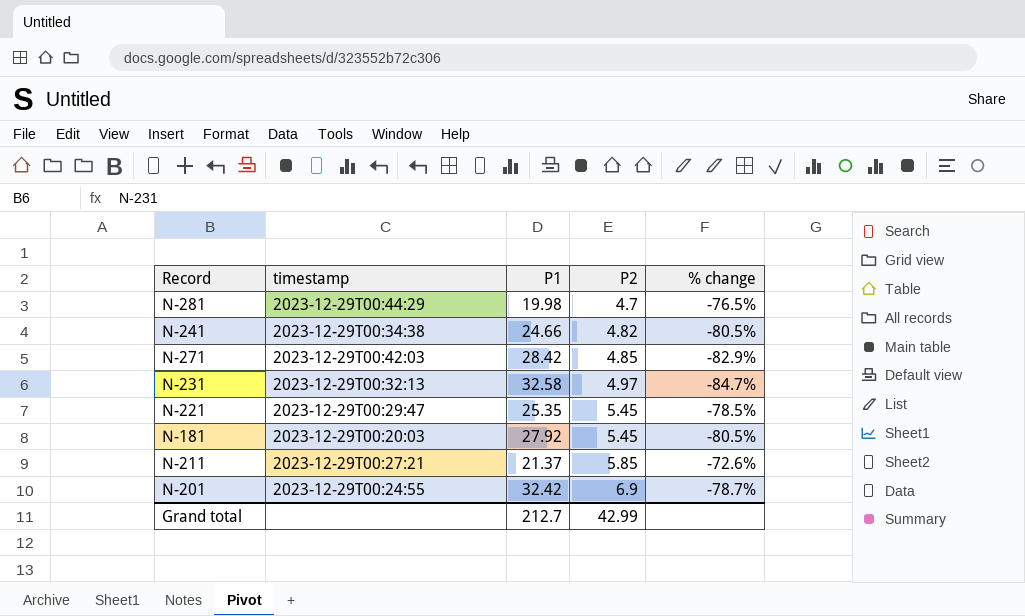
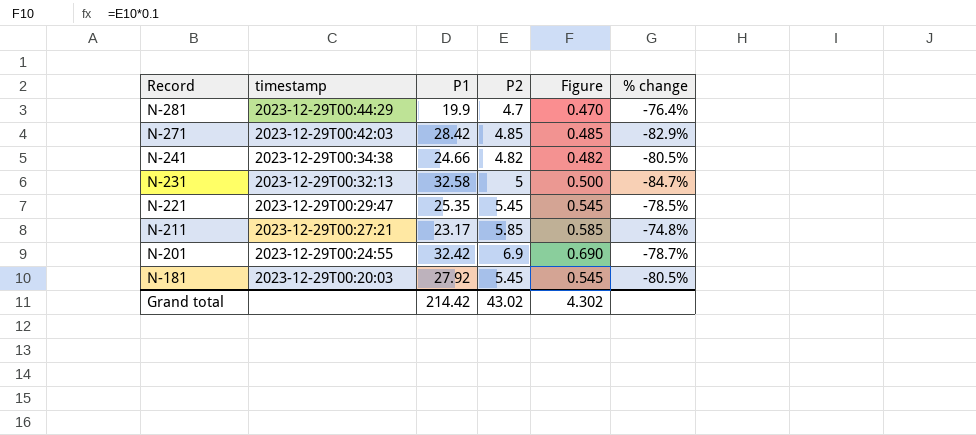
row order: P2 ascending -> Record descending
column Figure | formula: none -> [P2] * 0.1
N-281 | P1: 19.98 -> 19.9
N-281 | % change: -76.5% -> -76.4%
N-231 | P2: 4.97 -> 5
N-211 | P1: 21.37 -> 23.17
N-211 | % change: -72.6% -> -74.8%
Grand total | P1: 212.7 -> 214.42
Grand total | P2: 42.99 -> 43.02

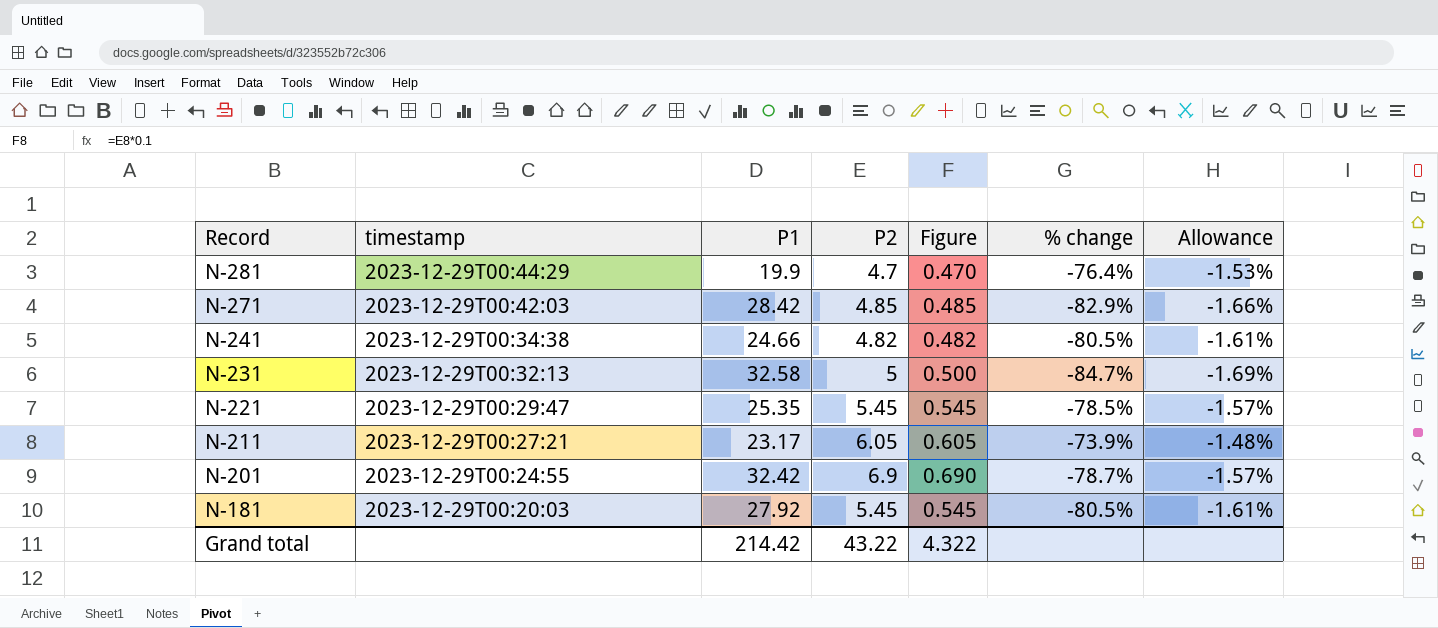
column Allowance | formula: none -> [% change] * 0.02
N-211 | P2: 5.85 -> 6.05
N-211 | Figure: 0.585 -> 0.605
N-211 | % change: -74.8% -> -73.9%
Grand total | P2: 43.02 -> 43.22
Grand total | Figure: 4.302 -> 4.322

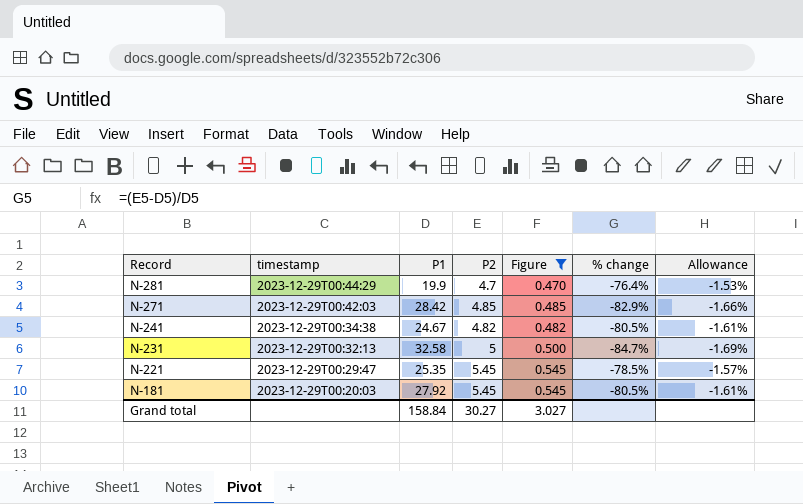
filter: none -> Figure <= 0.545
N-241 | P1: 24.66 -> 24.67
Grand total | P1: 214.42 -> 158.84
Grand total | P2: 43.22 -> 30.27
Grand total | Figure: 4.322 -> 3.027

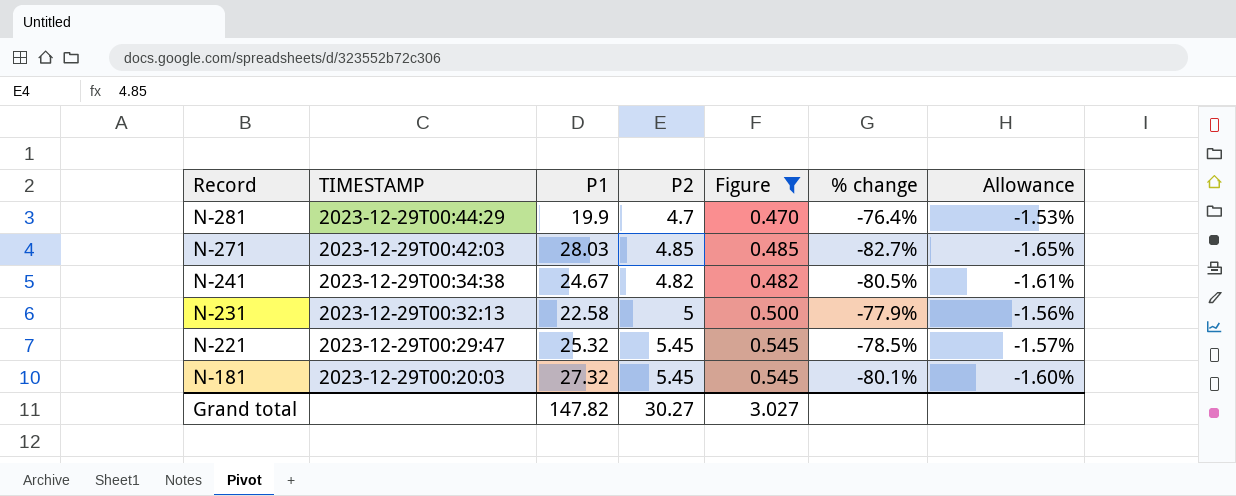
column name: timestamp -> TIMESTAMP
N-271 | P1: 28.42 -> 28.03
N-271 | % change: -82.9% -> -82.7%
N-271 | Allowance: -1.66% -> -1.65%
N-231 | P1: 32.58 -> 22.58
N-231 | % change: -84.7% -> -77.9%
N-231 | Allowance: -1.69% -> -1.56%
N-221 | P1: 25.35 -> 25.32
N-181 | P1: 27.92 -> 27.32
N-181 | % change: -80.5% -> -80.1%
N-181 | Allowance: -1.61% -> -1.60%
Grand total | P1: 158.84 -> 147.82

